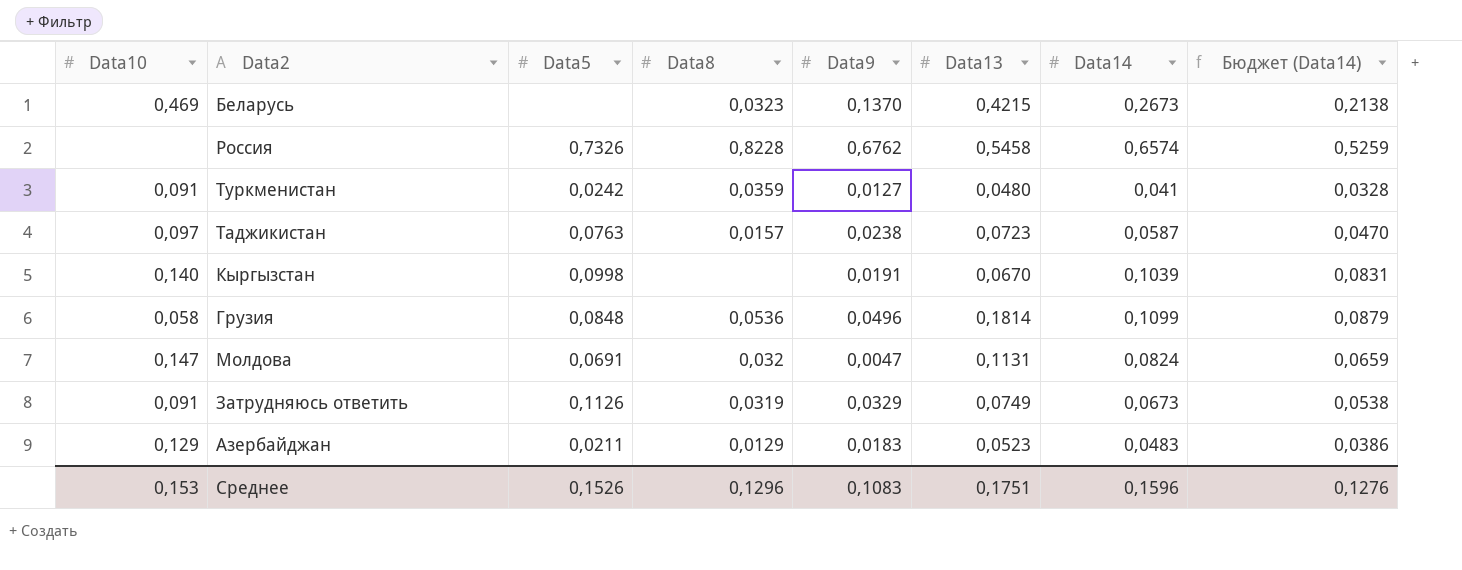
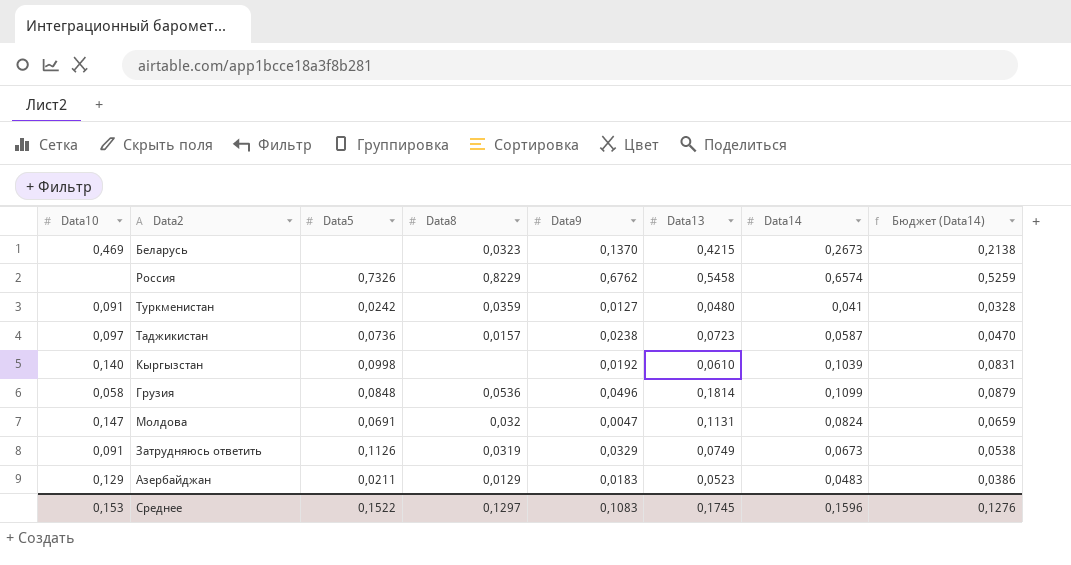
Россия | Data8: 0,8228 -> 0,8229
Таджикистан | Data5: 0,0763 -> 0,0736
Кыргызстан | Data9: 0,0191 -> 0,0192
Кыргызстан | Data13: 0,0670 -> 0,0610
Среднее | Data5: 0,1526 -> 0,1522
Среднее | Data8: 0,1296 -> 0,1297
Среднее | Data13: 0,1751 -> 0,1745

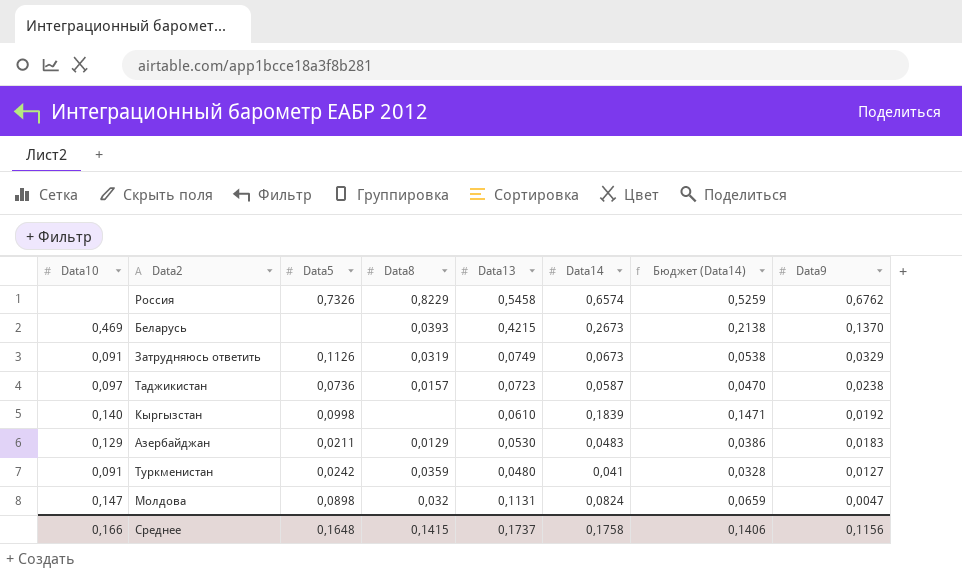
row order: none -> Data9 descending
column Data9 | position: 5 -> 8
row Грузия: 0,058 | 0,0848 | 0,0536 | 0,0496 | 0,1814 | 0,1099 | 0,0879 -> none
Беларусь | Data8: 0,0323 -> 0,0393
Кыргызстан | Data14: 0,1039 -> 0,1839
Кыргызстан | Бюджет (Data14): 0,0831 -> 0,1471
Азербайджан | Data13: 0,0523 -> 0,0530
Молдова | Data5: 0,0691 -> 0,0898
Среднее | Data10: 0,153 -> 0,166
Среднее | Data5: 0,1522 -> 0,1648
Среднее | Data8: 0,1297 -> 0,1415
Среднее | Data13: 0,1745 -> 0,1737
Среднее | Data14: 0,1596 -> 0,1758
Среднее | Бюджет (Data14): 0,1276 -> 0,1406
Среднее | Data9: 0,1083 -> 0,1156

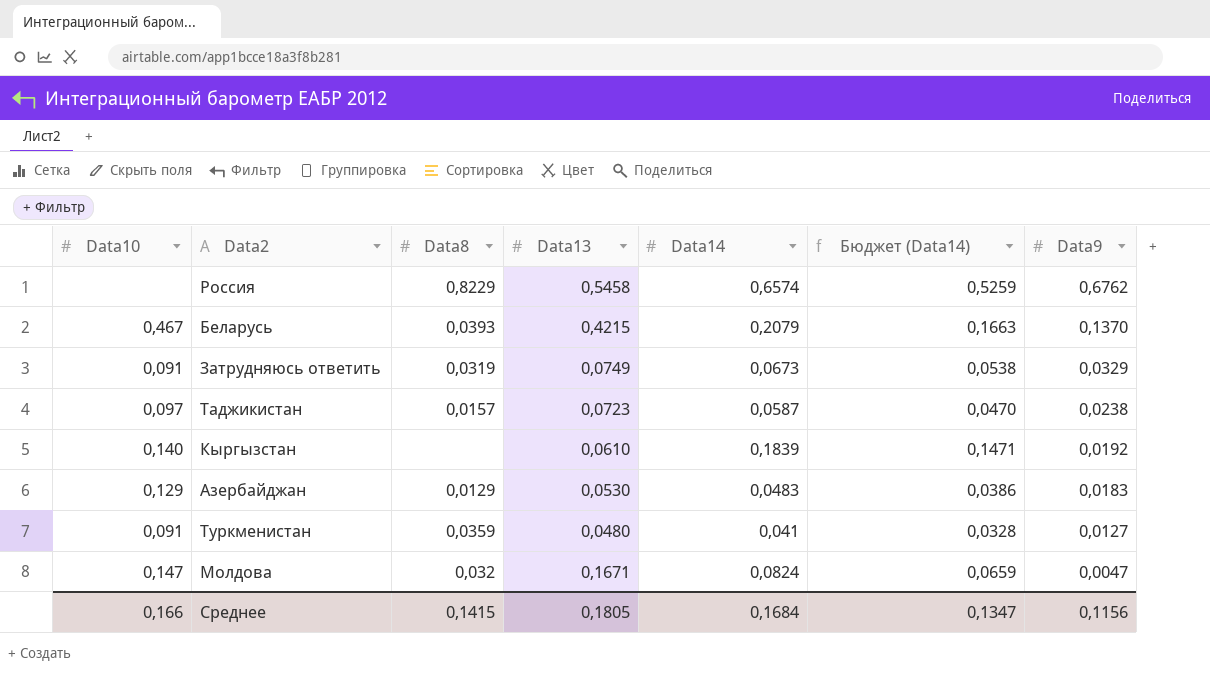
column Data5 | position: 3 -> none
Беларусь | Data10: 0,469 -> 0,467
Беларусь | Data14: 0,2673 -> 0,2079
Беларусь | Бюджет (Data14): 0,2138 -> 0,1663
Молдова | Data13: 0,1131 -> 0,1671
Среднее | Data13: 0,1737 -> 0,1805
Среднее | Data14: 0,1758 -> 0,1684
Среднее | Бюджет (Data14): 0,1406 -> 0,1347

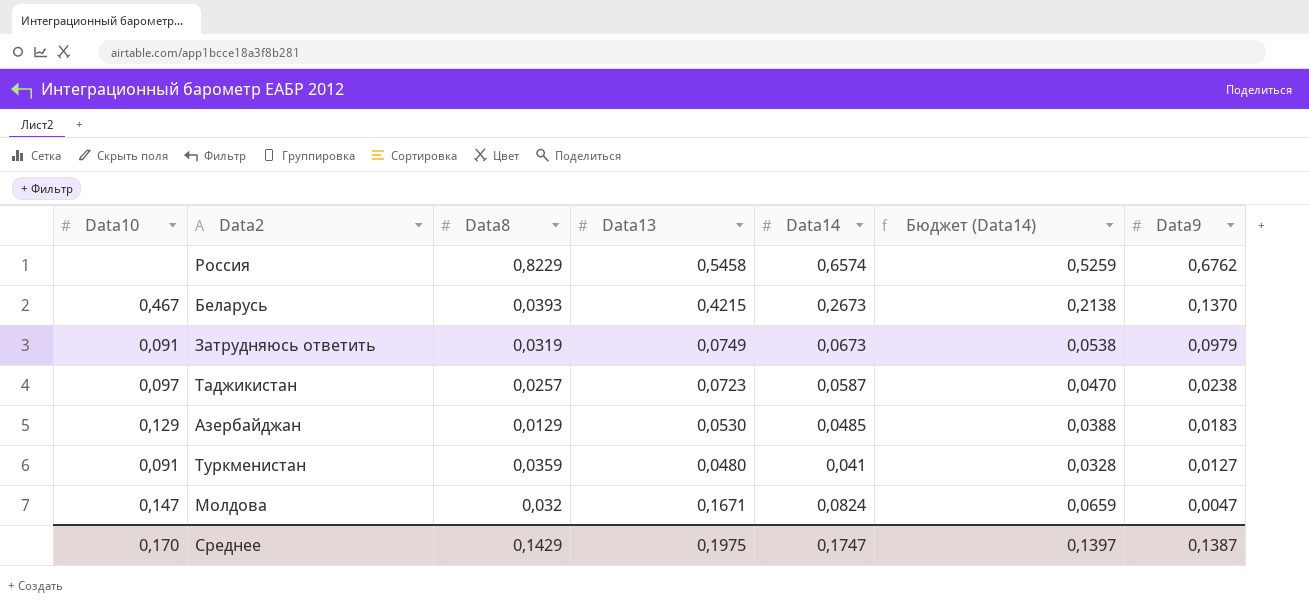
row Кыргызстан: 0,140 | none | 0,0610 | 0,1839 | 0,1471 | 0,0192 -> none
Беларусь | Data14: 0,2079 -> 0,2673
Беларусь | Бюджет (Data14): 0,1663 -> 0,2138
Затрудняюсь ответить | Data9: 0,0329 -> 0,0979
Таджикистан | Data8: 0,0157 -> 0,0257
Азербайджан | Data14: 0,0483 -> 0,0485
Азербайджан | Бюджет (Data14): 0,0386 -> 0,0388
Среднее | Data10: 0,166 -> 0,170
Среднее | Data8: 0,1415 -> 0,1429
Среднее | Data13: 0,1805 -> 0,1975
Среднее | Data14: 0,1684 -> 0,1747
Среднее | Бюджет (Data14): 0,1347 -> 0,1397
Среднее | Data9: 0,1156 -> 0,1387

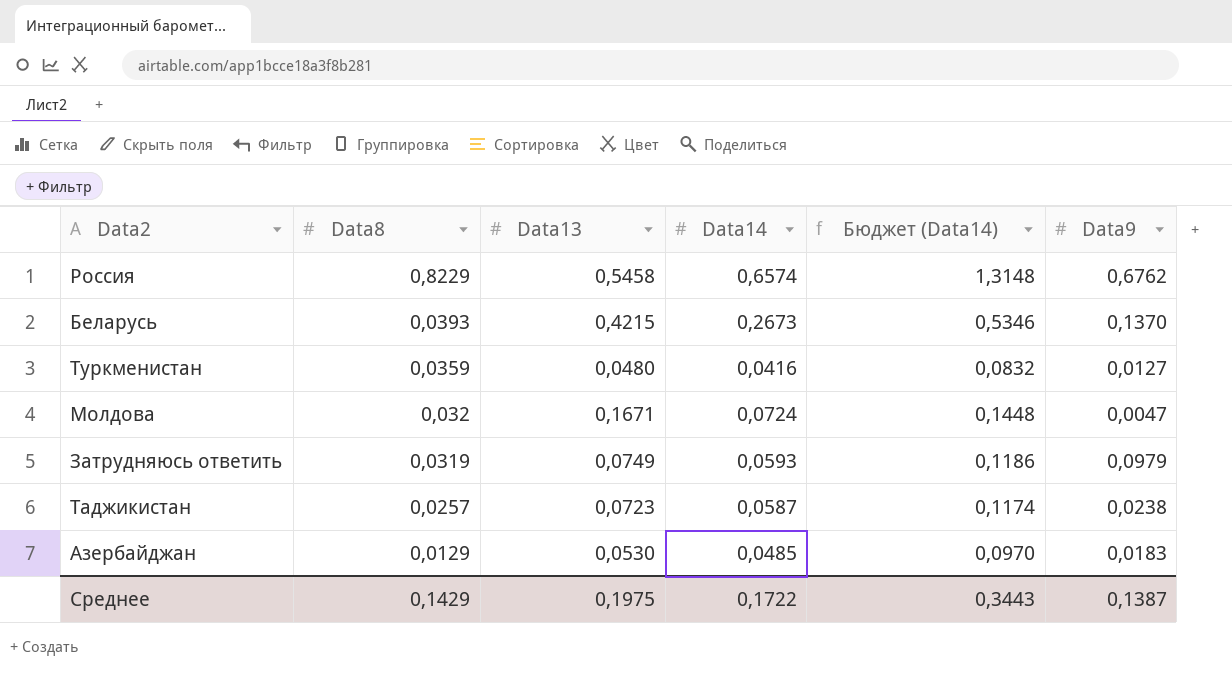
row order: Data9 descending -> Data8 descending
column Data10 | position: 1 -> none
column Бюджет (Data14) | formula: [Data14] * 0,8 -> [Data14] * 2
Туркменистан | Data14: 0,041 -> 0,0416
Молдова | Data14: 0,0824 -> 0,0724
Затрудняюсь ответить | Data14: 0,0673 -> 0,0593
Среднее | Data14: 0,1747 -> 0,1722
Среднее | Бюджет (Data14): 0,1397 -> 0,3443

